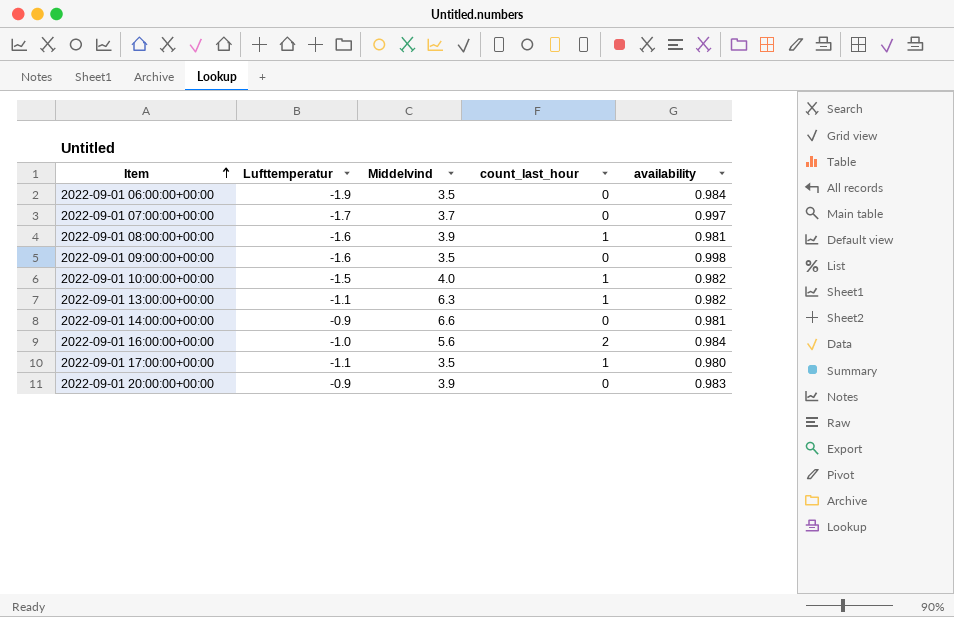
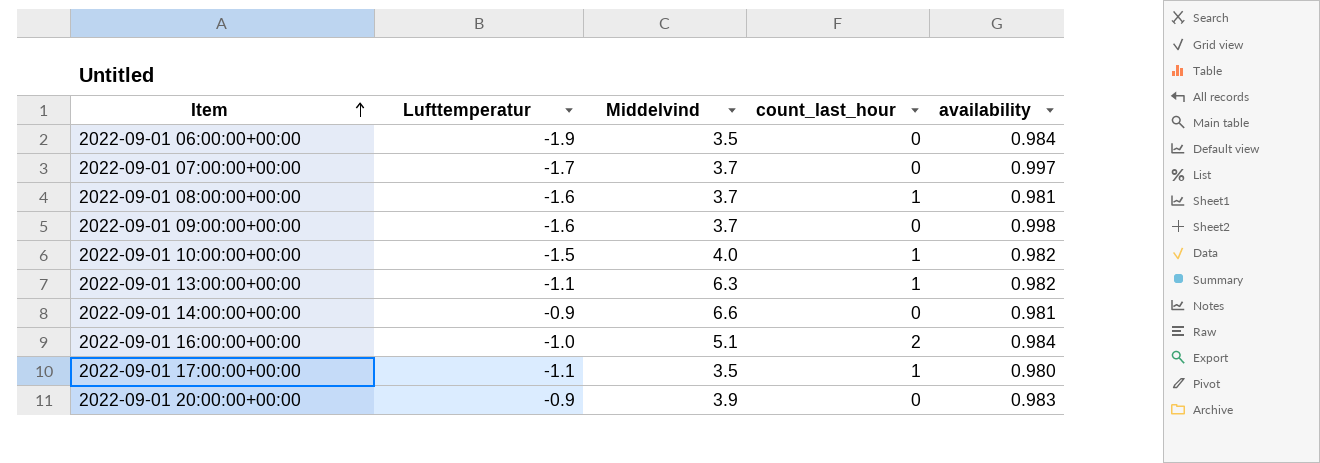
2022-09-01 08:00:00+00:00 | Middelvind: 3.9 -> 3.7
2022-09-01 09:00:00+00:00 | Middelvind: 3.5 -> 3.7
2022-09-01 16:00:00+00:00 | Middelvind: 5.6 -> 5.1

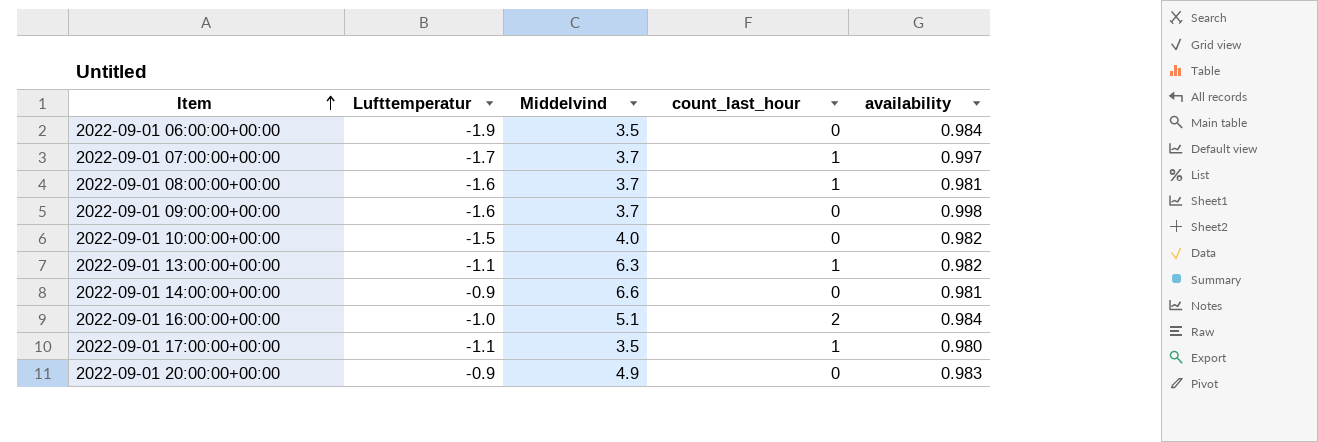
2022-09-01 07:00:00+00:00 | count_last_hour: 0 -> 1
2022-09-01 10:00:00+00:00 | count_last_hour: 1 -> 0
2022-09-01 20:00:00+00:00 | Middelvind: 3.9 -> 4.9

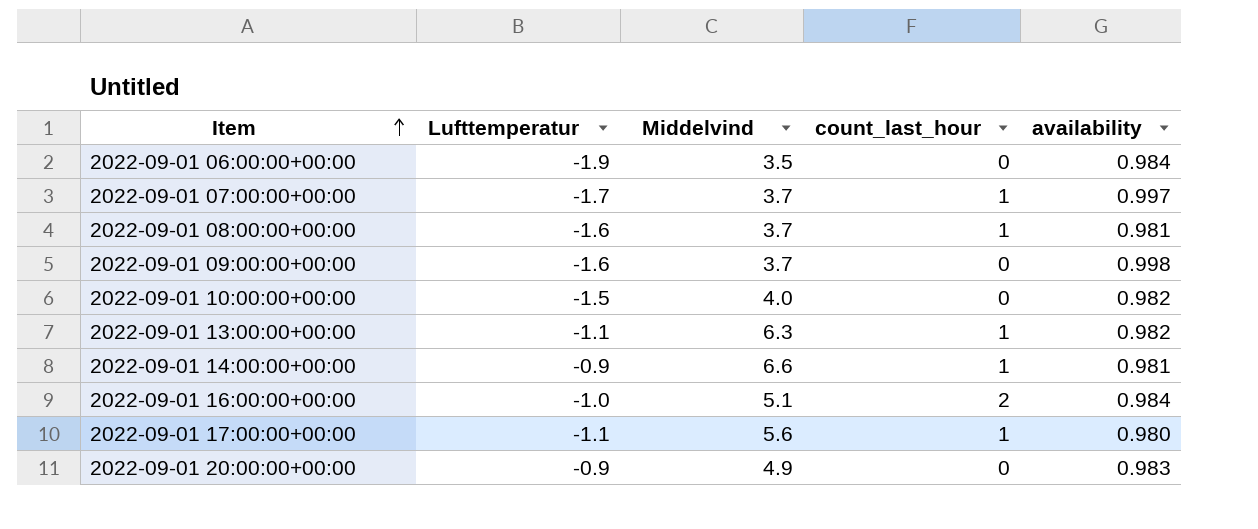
2022-09-01 14:00:00+00:00 | count_last_hour: 0 -> 1
2022-09-01 17:00:00+00:00 | Middelvind: 3.5 -> 5.6

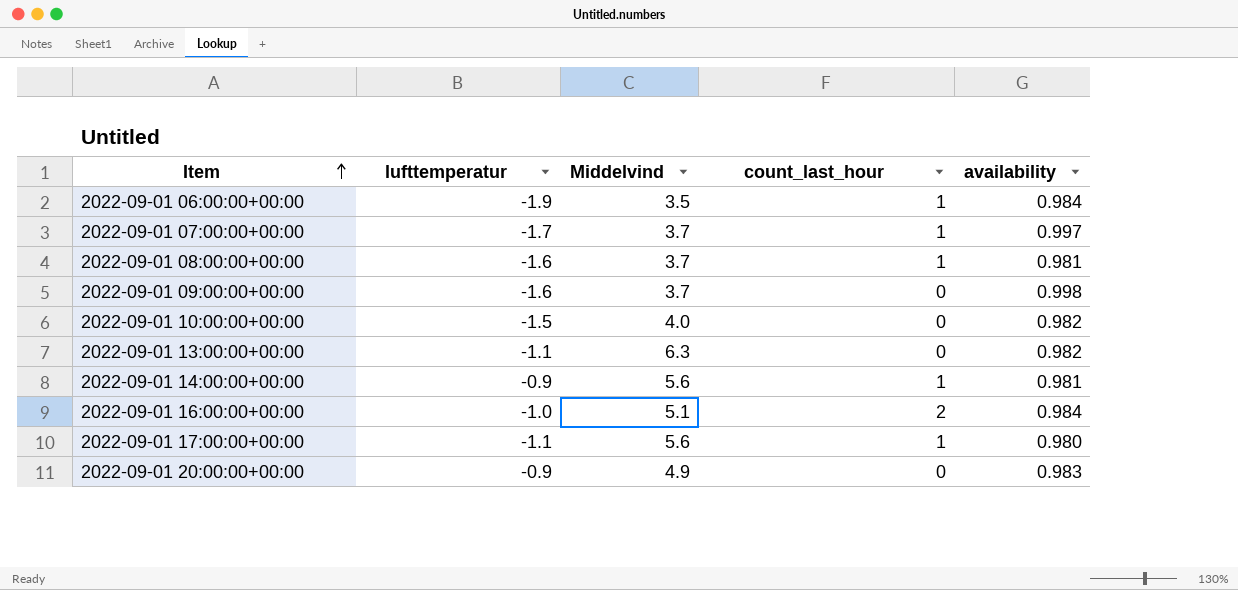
column name: Lufttemperatur -> lufttemperatur
2022-09-01 06:00:00+00:00 | count_last_hour: 0 -> 1
2022-09-01 13:00:00+00:00 | count_last_hour: 1 -> 0
2022-09-01 14:00:00+00:00 | Middelvind: 6.6 -> 5.6

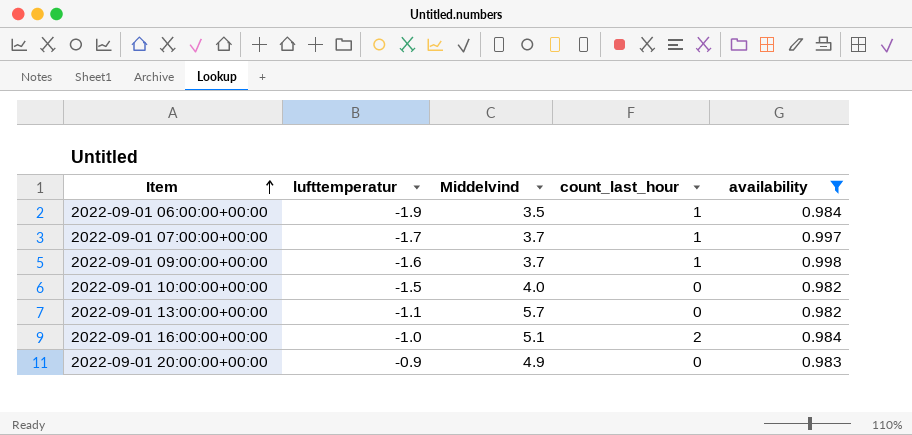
filter: none -> availability >= 0.982
2022-09-01 09:00:00+00:00 | count_last_hour: 0 -> 1
2022-09-01 13:00:00+00:00 | Middelvind: 6.3 -> 5.7

